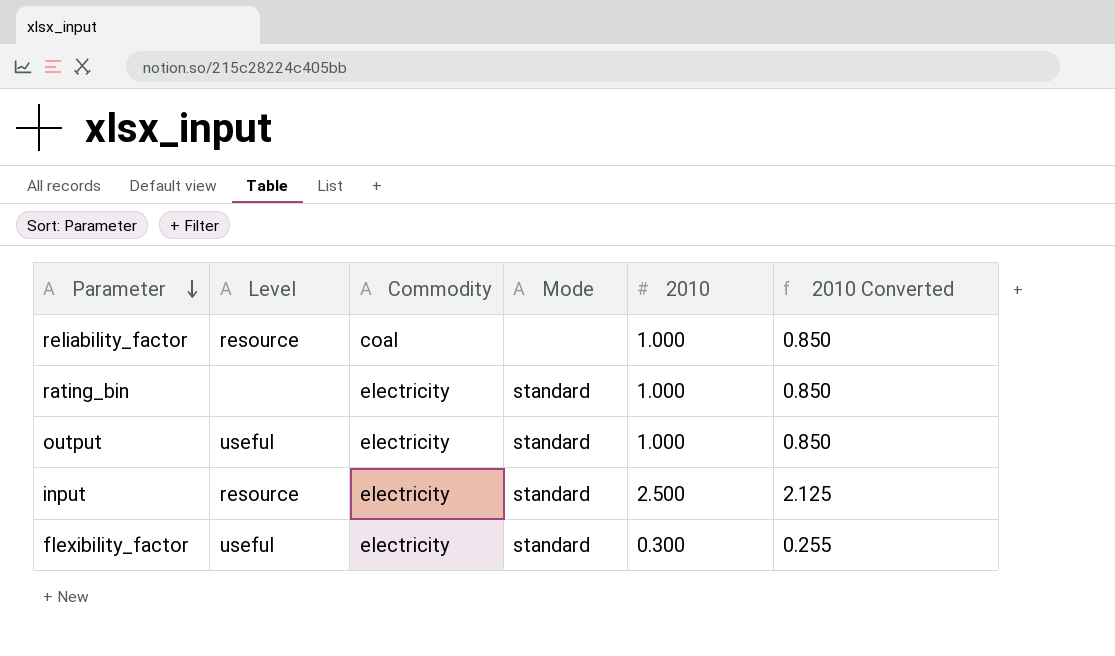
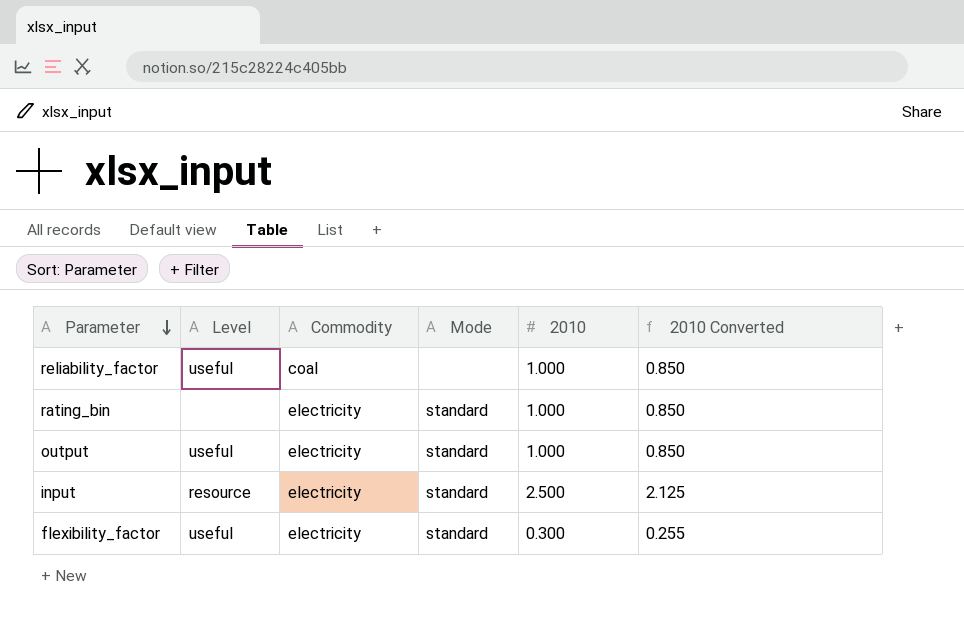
reliability_factor | Level: resource -> useful

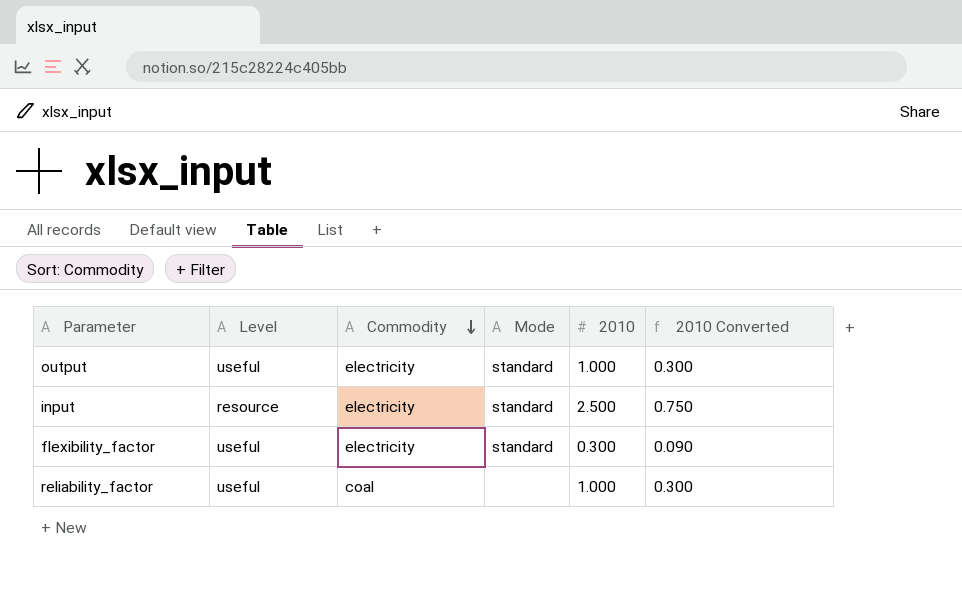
row order: Parameter descending -> Commodity descending
column 2010 Converted | formula: [2010] * 0.85 -> [2010] * 0.3
row rating_bin: none | electricity | standard | 1.000 | 0.850 -> none

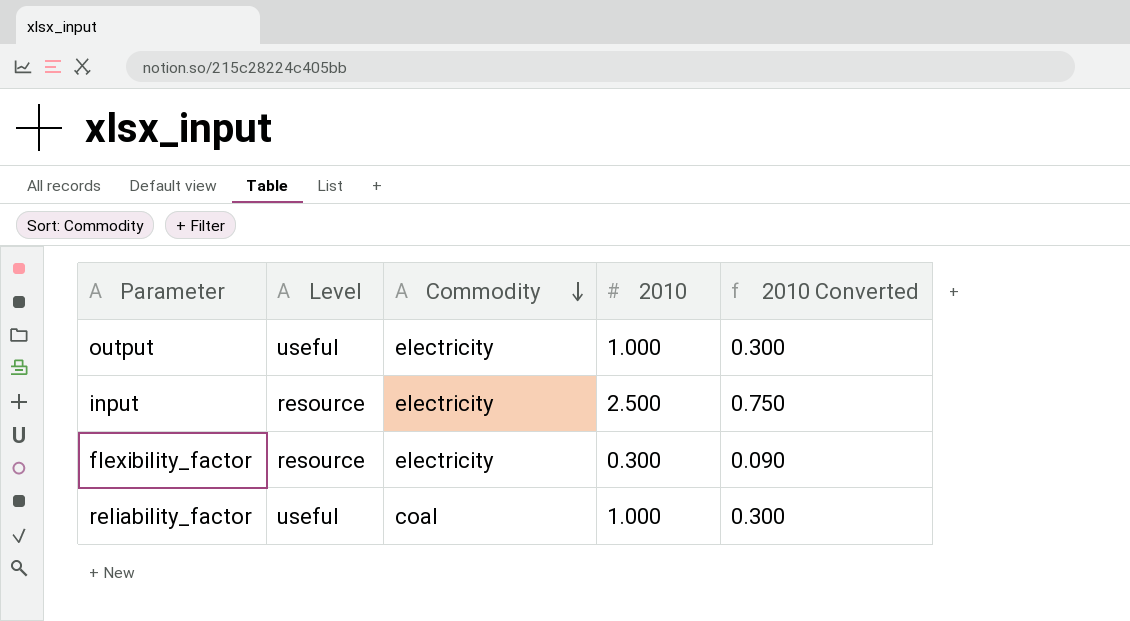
column Mode | position: 4 -> none
flexibility_factor | Level: useful -> resource

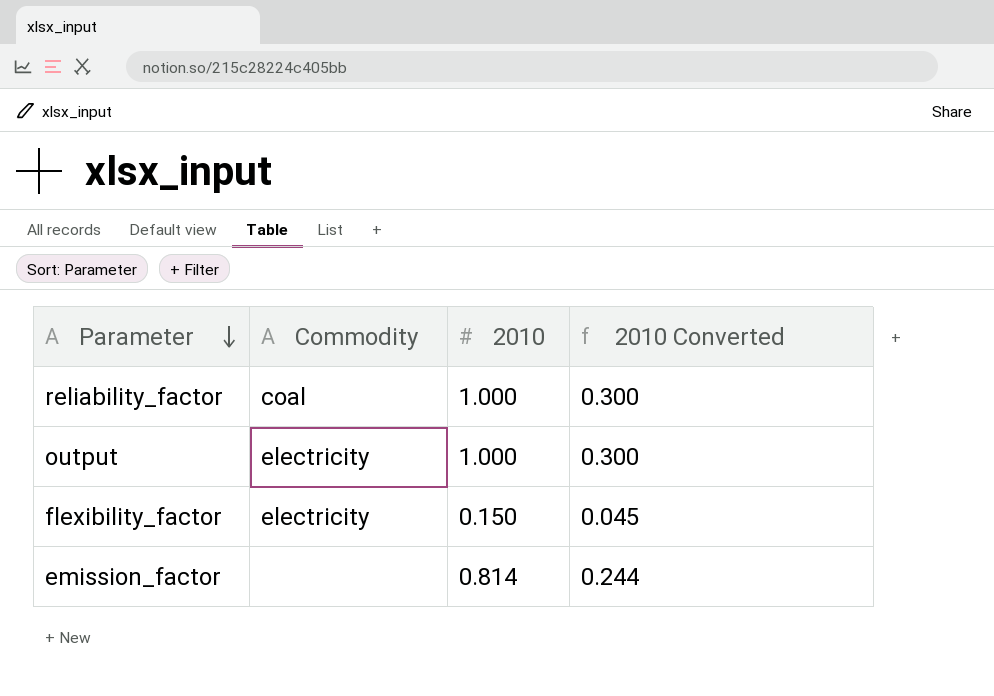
row order: Commodity descending -> Parameter descending
column Level | position: 2 -> none
row input: resource | electricity | 2.500 | 0.750 -> none
flexibility_factor | 2010: 0.300 -> 0.150
flexibility_factor | 2010 Converted: 0.090 -> 0.045
row emission_factor: none -> none | 0.814 | 0.244

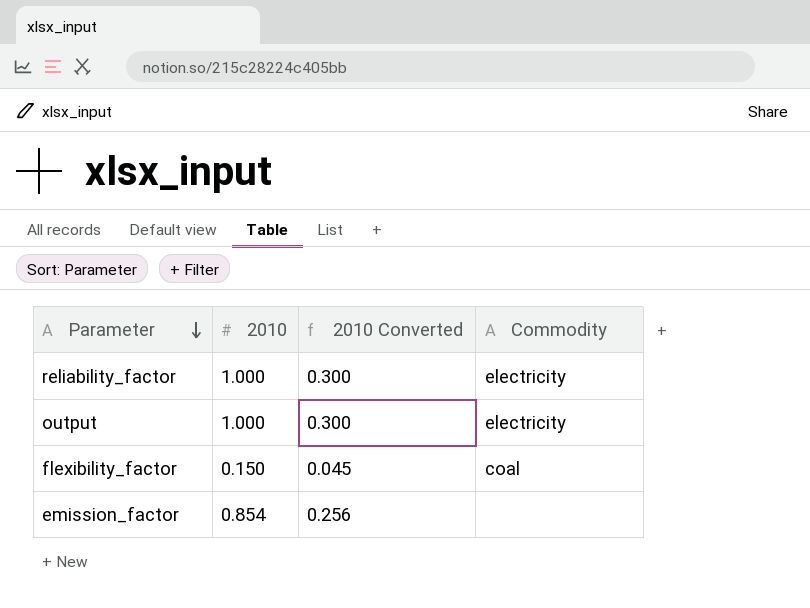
column Commodity | position: 2 -> 4
reliability_factor | Commodity: coal -> electricity
flexibility_factor | Commodity: electricity -> coal
emission_factor | 2010: 0.814 -> 0.854
emission_factor | 2010 Converted: 0.244 -> 0.256

